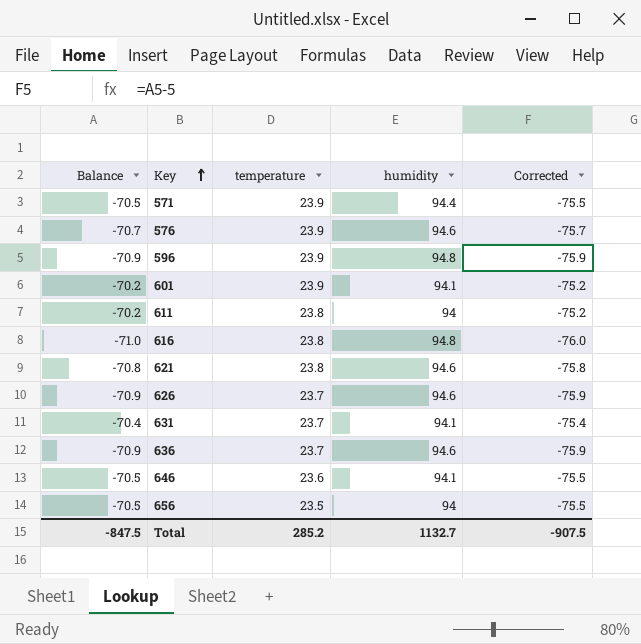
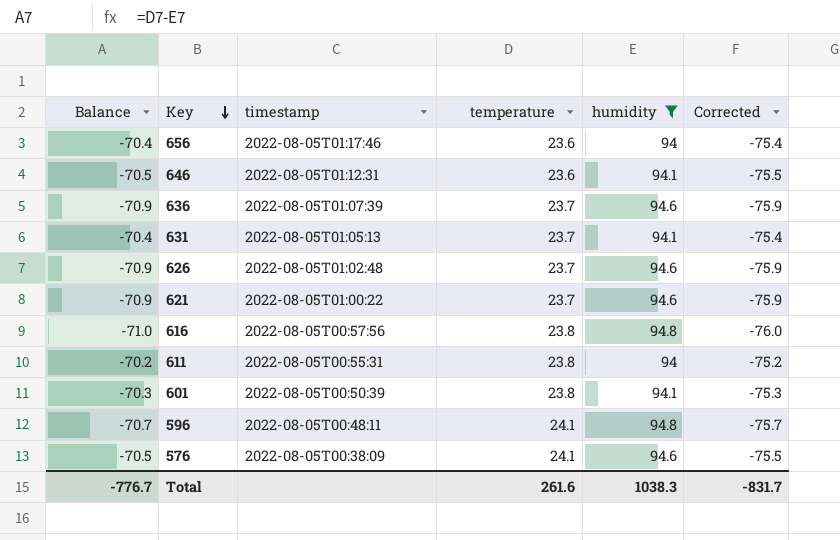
filter: none -> humidity != 94.4
row order: Key ascending -> Key descending
column timestamp | position: none -> 3
656 | Balance: -70.5 -> -70.4
656 | temperature: 23.5 -> 23.6
656 | Corrected: -75.5 -> -75.4
621 | Balance: -70.8 -> -70.9
621 | temperature: 23.8 -> 23.7
621 | Corrected: -75.8 -> -75.9
601 | Balance: -70.2 -> -70.3
601 | temperature: 23.9 -> 23.8
601 | Corrected: -75.2 -> -75.3
596 | Balance: -70.9 -> -70.7
596 | temperature: 23.9 -> 24.1
596 | Corrected: -75.9 -> -75.7
576 | Balance: -70.7 -> -70.5
576 | temperature: 23.9 -> 24.1
576 | Corrected: -75.7 -> -75.5
Total | Balance: -847.5 -> -776.7
Total | temperature: 285.2 -> 261.6
Total | humidity: 1132.7 -> 1038.3
Total | Corrected: -907.5 -> -831.7

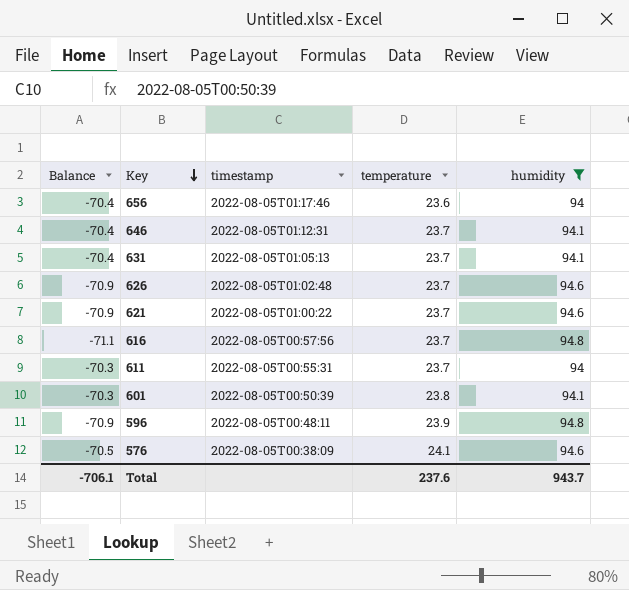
column Corrected | formula: [Balance] - 5 -> none
row 636: -70.9 | 2022-08-05T01:07:39 | 23.7 | 94.6 | -75.9 -> none
646 | Balance: -70.5 -> -70.4
646 | temperature: 23.6 -> 23.7
616 | Balance: -71.0 -> -71.1
616 | temperature: 23.8 -> 23.7
611 | Balance: -70.2 -> -70.3
611 | temperature: 23.8 -> 23.7
596 | Balance: -70.7 -> -70.9
596 | temperature: 24.1 -> 23.9
Total | Balance: -776.7 -> -706.1
Total | temperature: 261.6 -> 237.6
Total | humidity: 1038.3 -> 943.7

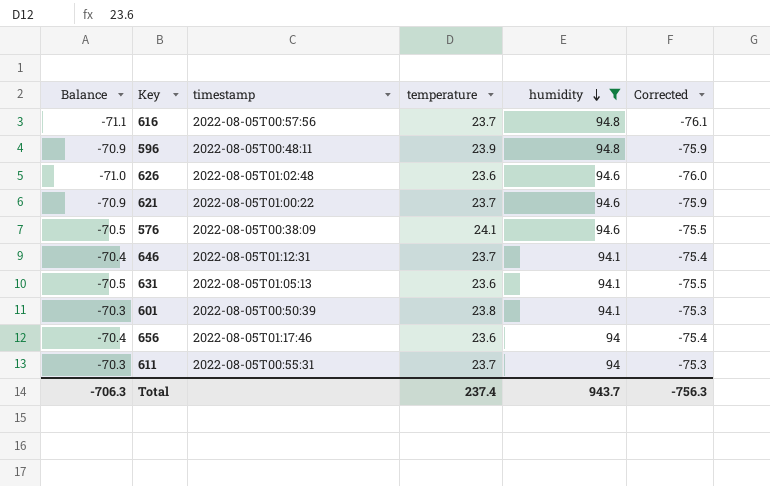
row order: Key descending -> humidity descending
column Corrected | formula: none -> [Balance] - 5
626 | Balance: -70.9 -> -71.0
626 | temperature: 23.7 -> 23.6
631 | Balance: -70.4 -> -70.5
631 | temperature: 23.7 -> 23.6
Total | Balance: -706.1 -> -706.3
Total | temperature: 237.6 -> 237.4

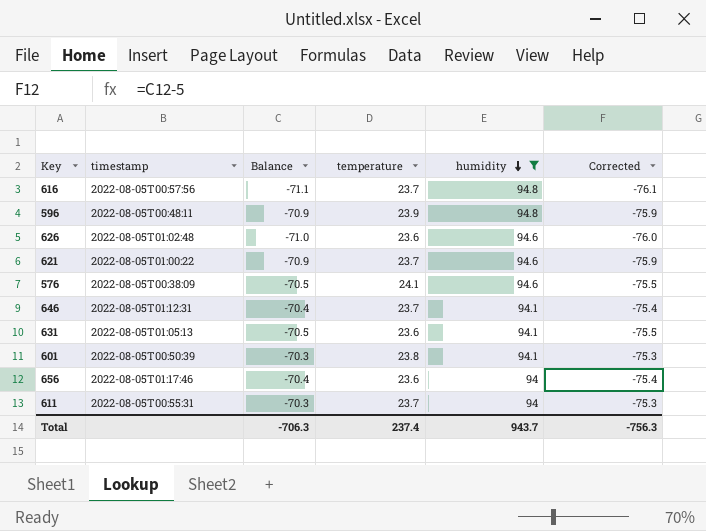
column Balance | position: 1 -> 3

